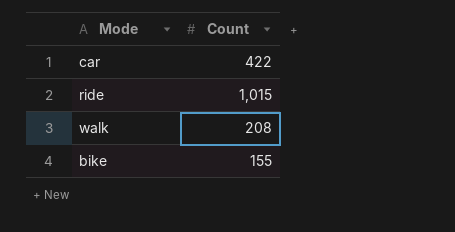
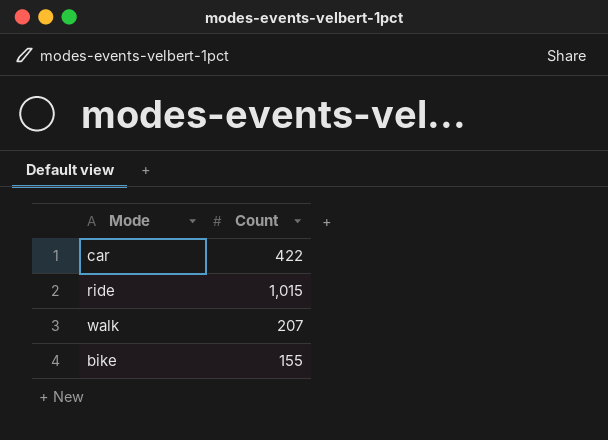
walk | Count: 208 -> 207

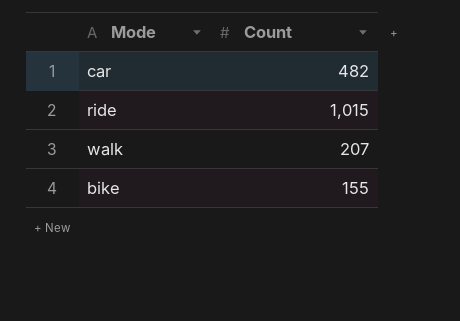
car | Count: 422 -> 482

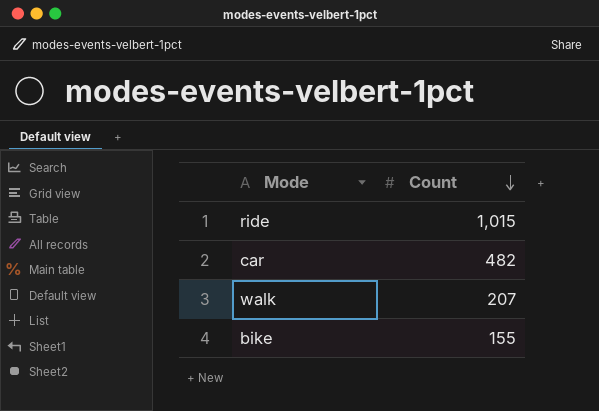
row order: none -> Count descending

